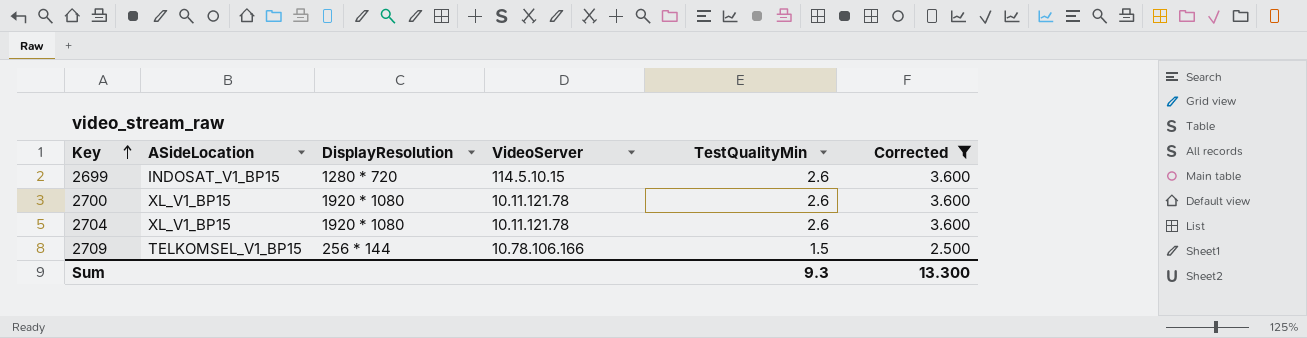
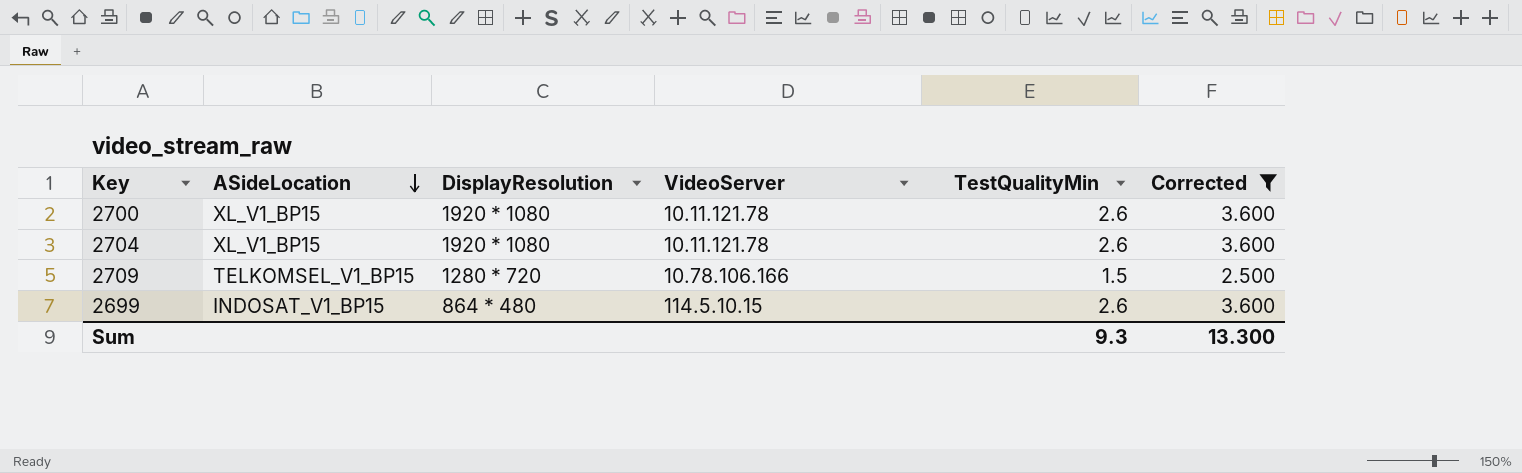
row order: Key ascending -> ASideLocation descending
2709 | DisplayResolution: 256 * 144 -> 1280 * 720
2699 | DisplayResolution: 1280 * 720 -> 864 * 480

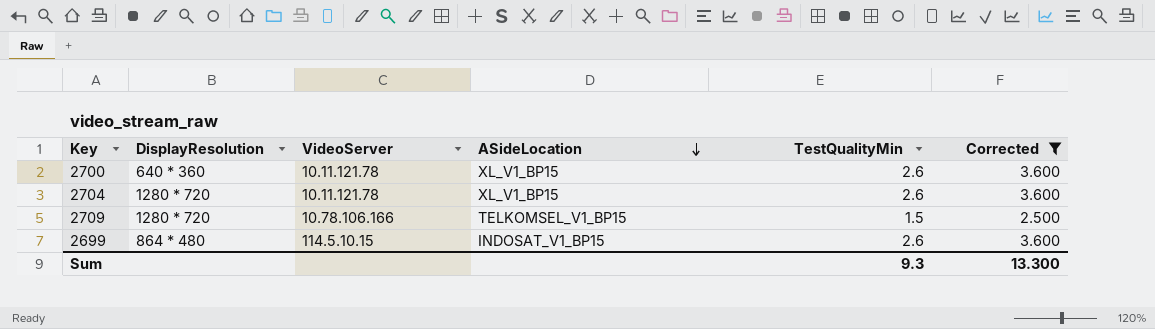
column ASideLocation | position: 2 -> 4
2700 | DisplayResolution: 1920 * 1080 -> 640 * 360
2704 | DisplayResolution: 1920 * 1080 -> 1280 * 720

